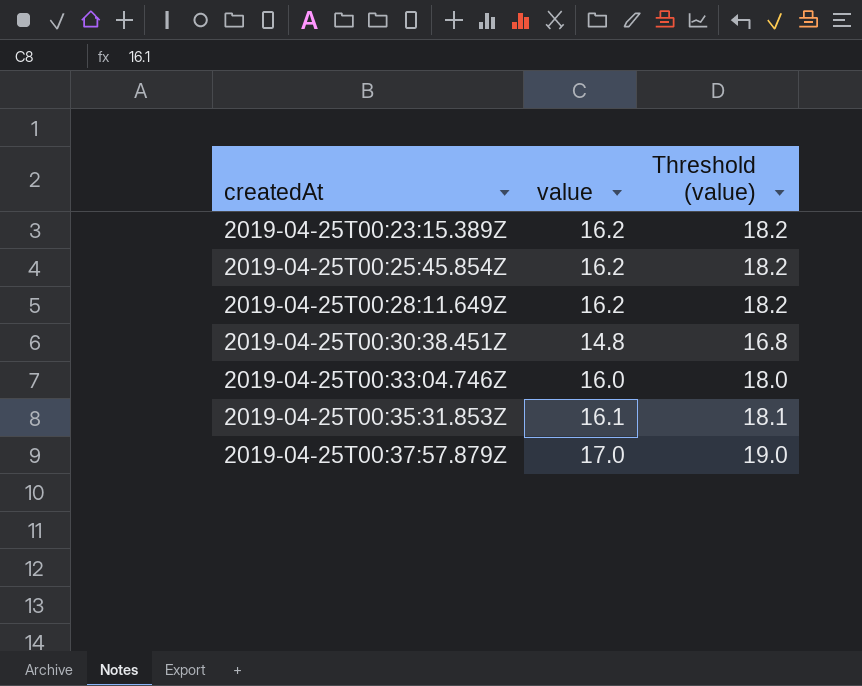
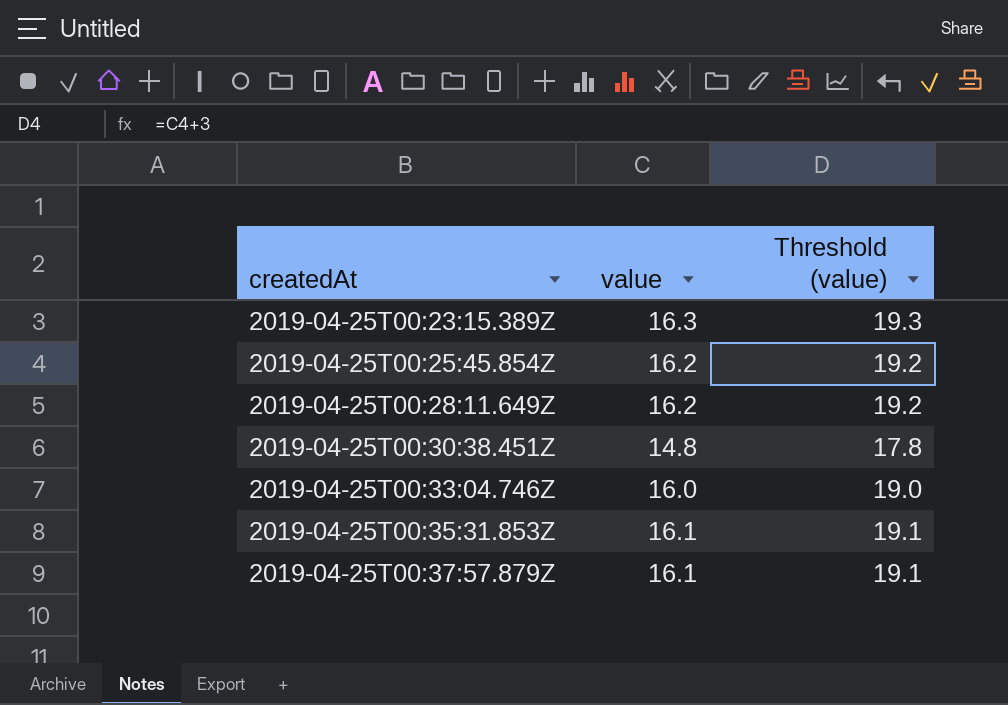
column Threshold (value) | formula: [value] + 2 -> [value] + 3
2019-04-25T00:23:15.389Z | value: 16.2 -> 16.3
2019-04-25T00:37:57.879Z | value: 17.0 -> 16.1

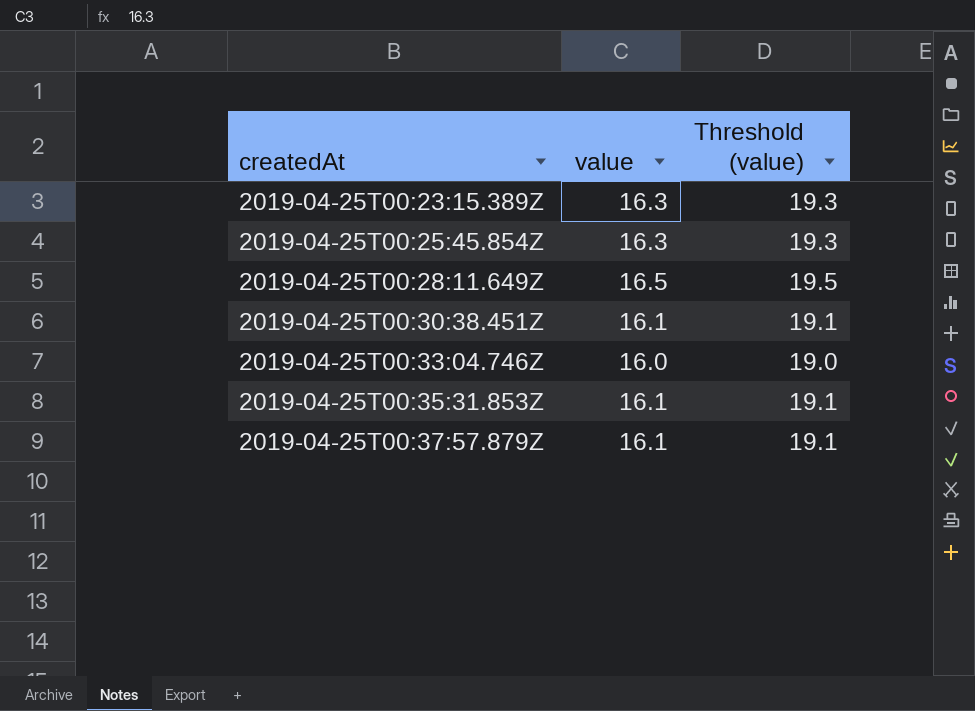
2019-04-25T00:25:45.854Z | value: 16.2 -> 16.3
2019-04-25T00:25:45.854Z | Threshold (value): 19.2 -> 19.3
2019-04-25T00:28:11.649Z | value: 16.2 -> 16.5
2019-04-25T00:28:11.649Z | Threshold (value): 19.2 -> 19.5
2019-04-25T00:30:38.451Z | value: 14.8 -> 16.1
2019-04-25T00:30:38.451Z | Threshold (value): 17.8 -> 19.1

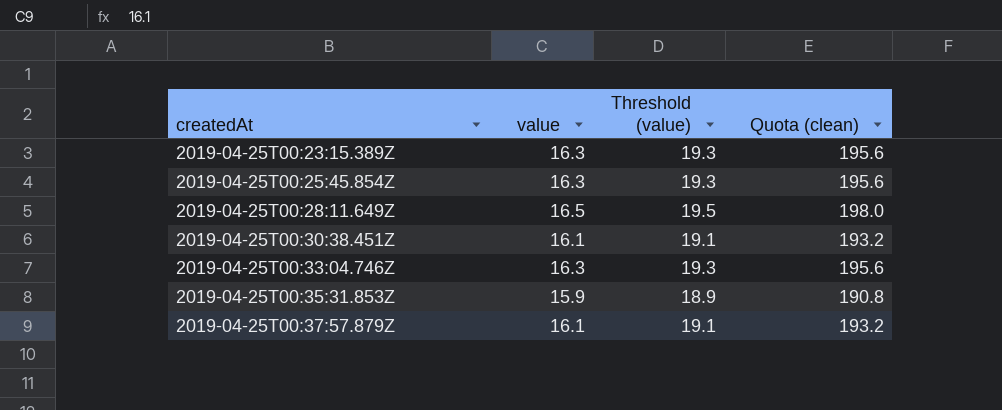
column Quota (clean) | formula: none -> [value] * 12
2019-04-25T00:33:04.746Z | value: 16.0 -> 16.3
2019-04-25T00:33:04.746Z | Threshold (value): 19.0 -> 19.3
2019-04-25T00:35:31.853Z | value: 16.1 -> 15.9
2019-04-25T00:35:31.853Z | Threshold (value): 19.1 -> 18.9

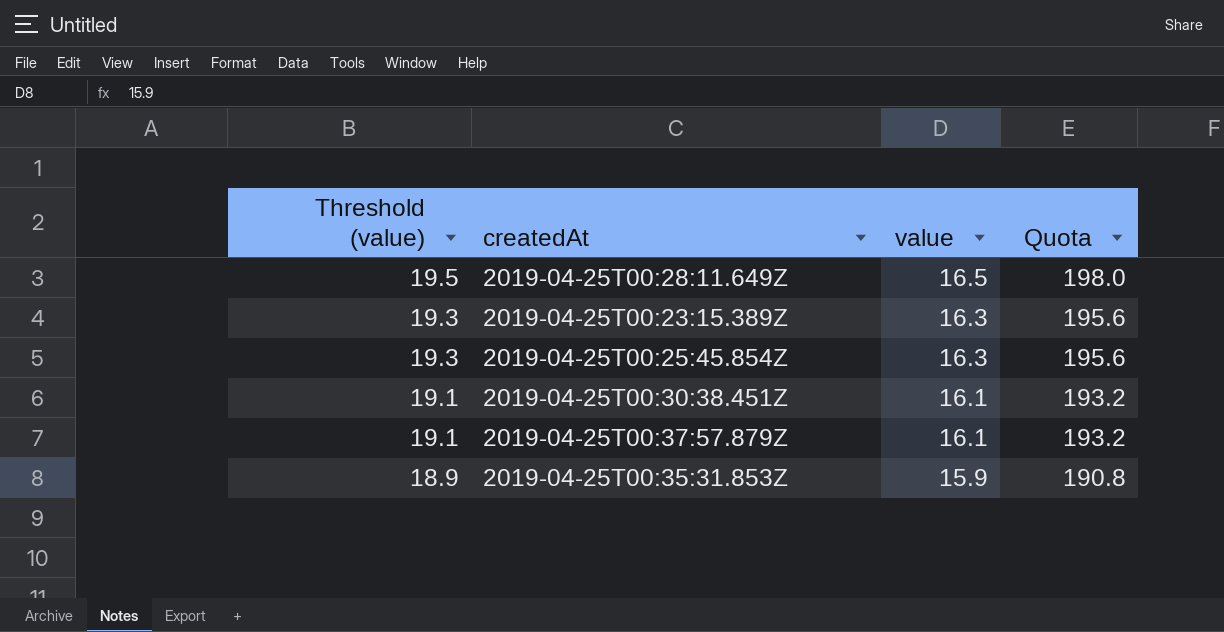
row order: createdAt ascending -> Threshold (value) descending
column Threshold (value) | position: 3 -> 1
column name: Quota (clean) -> Quota
row 2019-04-25T00:33:04.746Z: 16.3 | 19.3 | 195.6 -> none

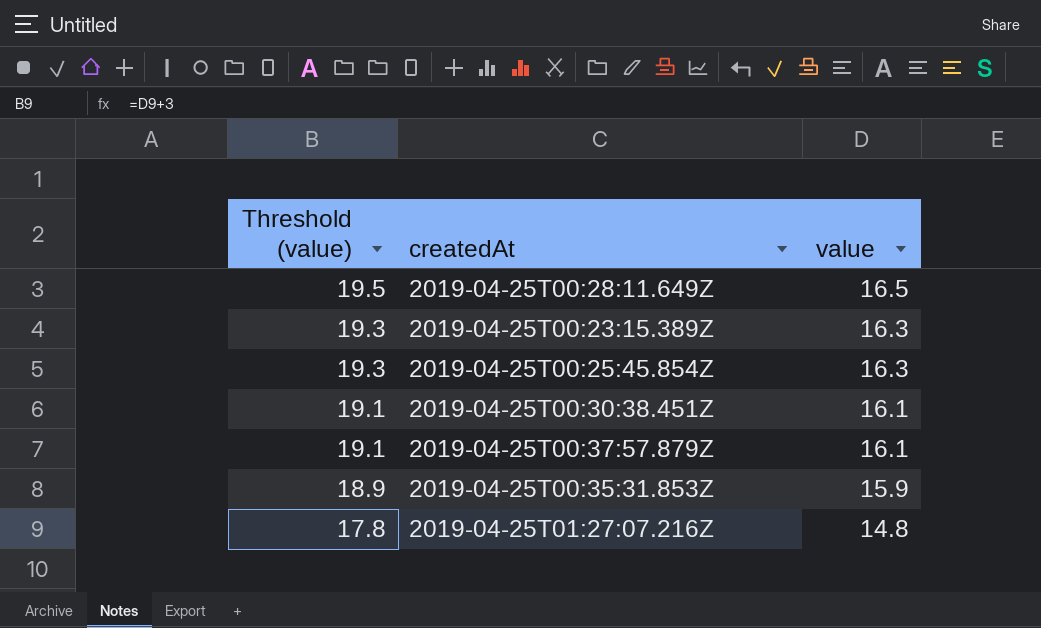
column Quota | formula: [value] * 12 -> none
row 2019-04-25T01:27:07.216Z: none -> 17.8 | 14.8

